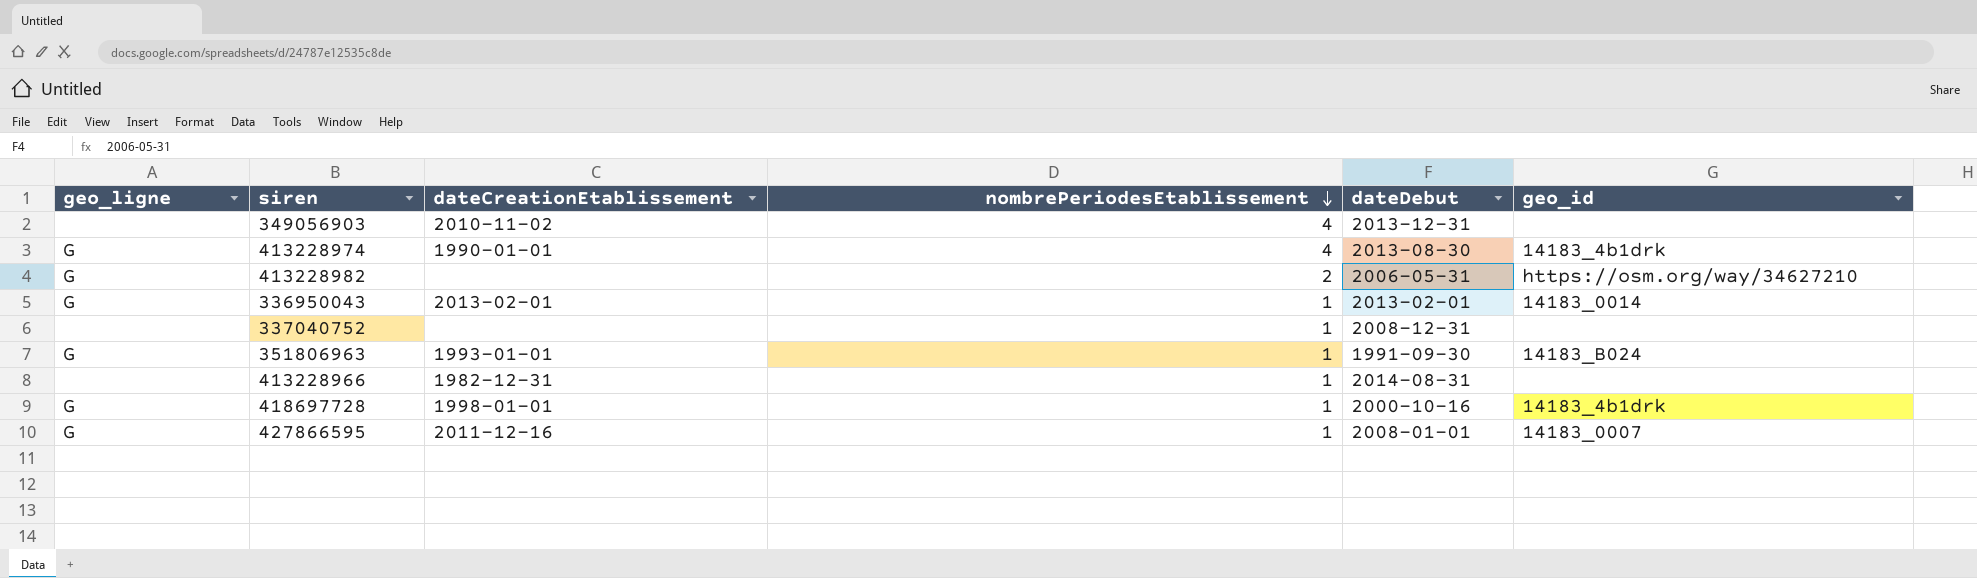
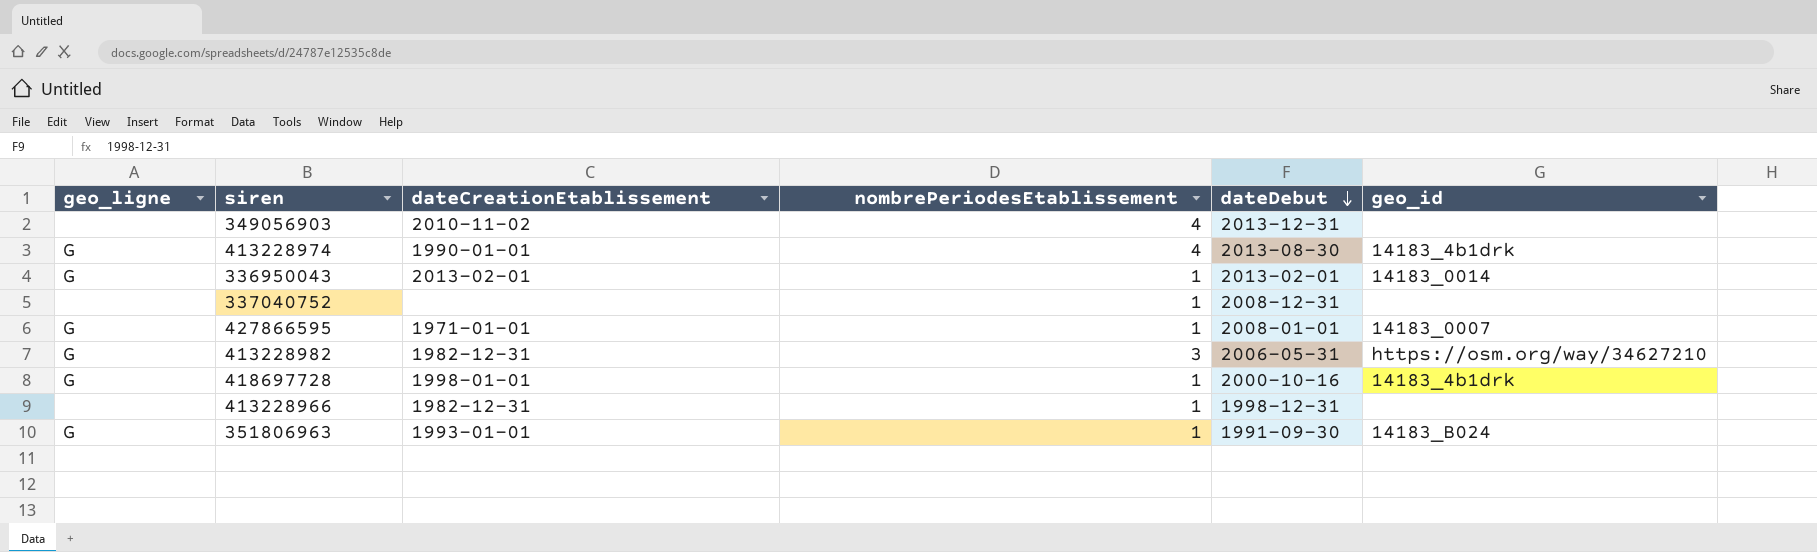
row order: nombrePeriodesEtablissement descending -> dateDebut descending
427866595 | dateCreationEtablissement: 2011-12-16 -> 1971-01-01
413228982 | dateCreationEtablissement: none -> 1982-12-31
413228982 | nombrePeriodesEtablissement: 2 -> 3
413228966 | dateDebut: 2014-08-31 -> 1998-12-31

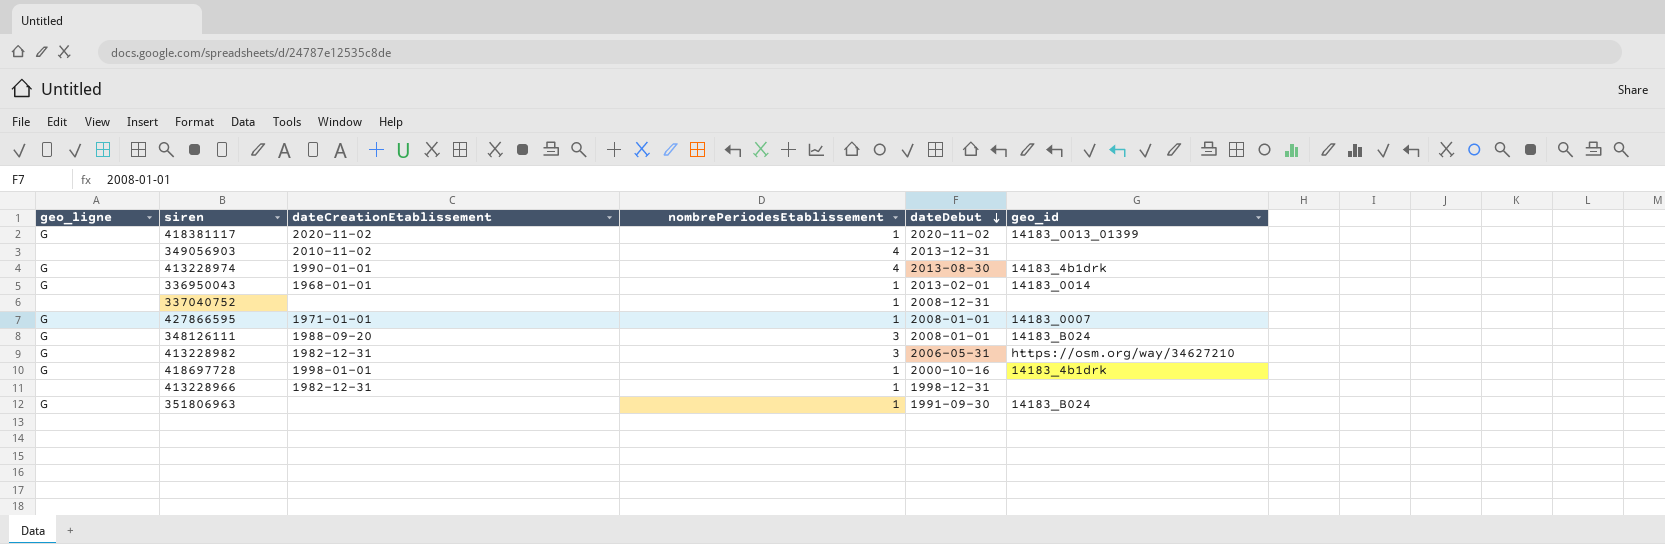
row 418381117: none -> G | 2020-11-02 | 1 | 2020-11-02 | 14183_0013_01399
336950043 | dateCreationEtablissement: 2013-02-01 -> 1968-01-01
row 348126111: none -> G | 1988-09-20 | 3 | 2008-01-01 | 14183_B024
351806963 | dateCreationEtablissement: 1993-01-01 -> none

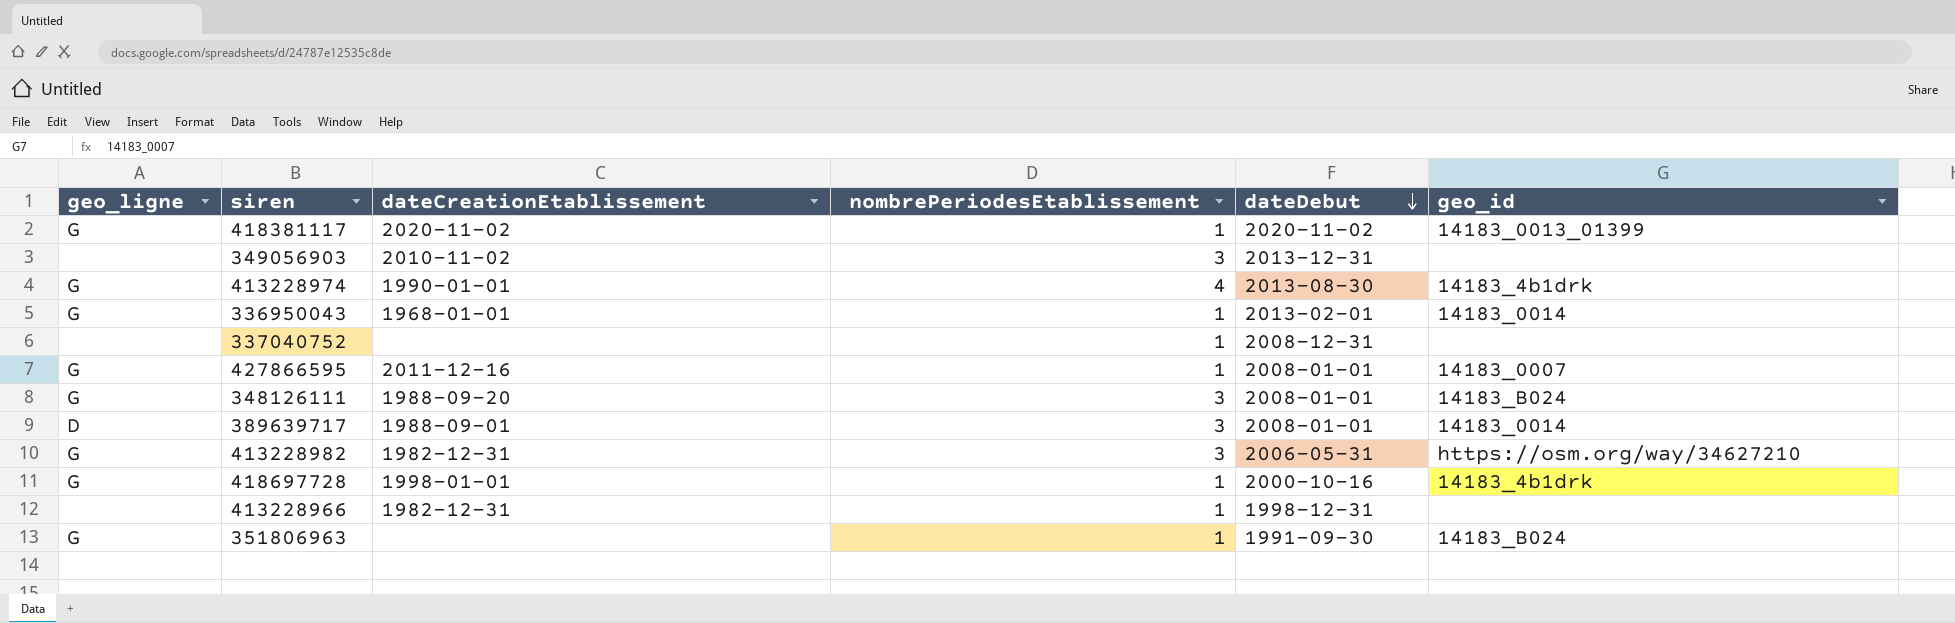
349056903 | nombrePeriodesEtablissement: 4 -> 3
427866595 | dateCreationEtablissement: 1971-01-01 -> 2011-12-16
row 389639717: none -> D | 1988-09-01 | 3 | 2008-01-01 | 14183_0014

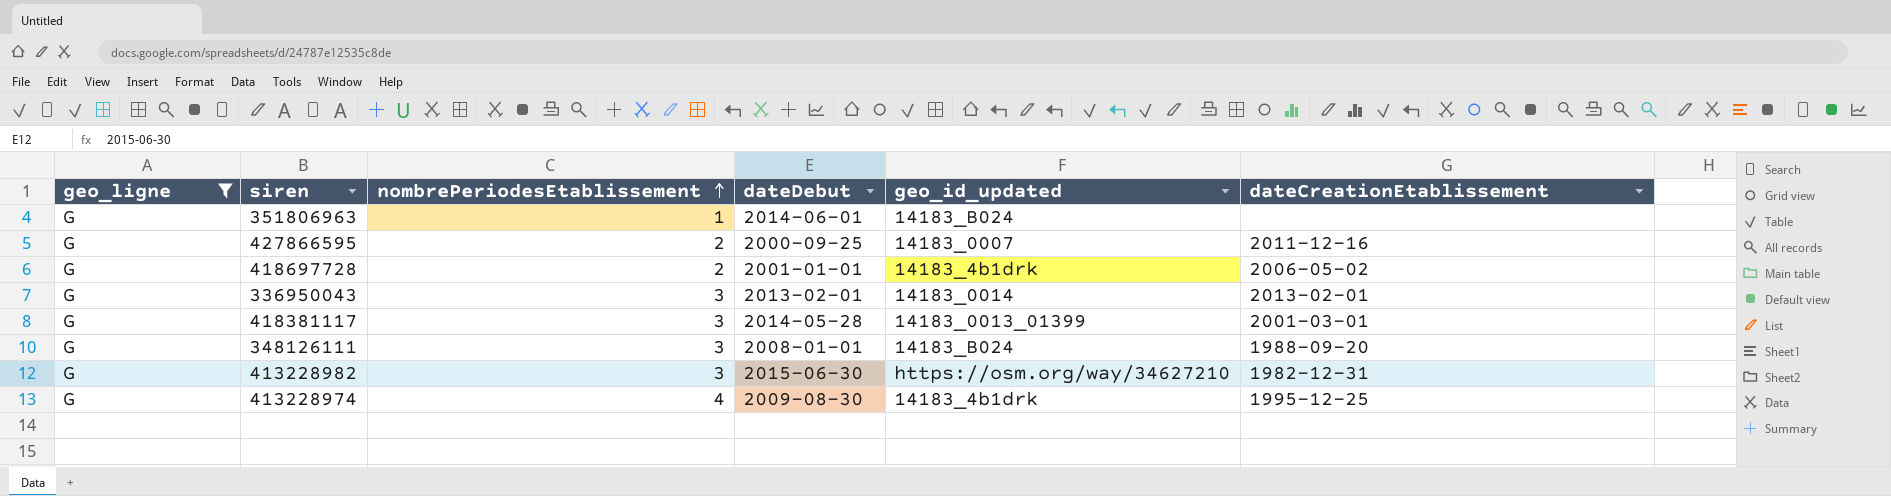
filter: none -> geo_ligne = G
row order: dateDebut descending -> nombrePeriodesEtablissement ascending
column name: geo_id -> geo_id_updated
column dateCreationEtablissement | position: 3 -> 6
351806963 | dateDebut: 1991-09-30 -> 2014-06-01
427866595 | nombrePeriodesEtablissement: 1 -> 2
427866595 | dateDebut: 2008-01-01 -> 2000-09-25
418697728 | nombrePeriodesEtablissement: 1 -> 2
418697728 | dateDebut: 2000-10-16 -> 2001-01-01
418697728 | dateCreationEtablissement: 1998-01-01 -> 2006-05-02
336950043 | nombrePeriodesEtablissement: 1 -> 3
336950043 | dateCreationEtablissement: 1968-01-01 -> 2013-02-01
418381117 | nombrePeriodesEtablissement: 1 -> 3
418381117 | dateDebut: 2020-11-02 -> 2014-05-28
418381117 | dateCreationEtablissement: 2020-11-02 -> 2001-03-01
413228982 | dateDebut: 2006-05-31 -> 2015-06-30
413228974 | dateDebut: 2013-08-30 -> 2009-08-30
413228974 | dateCreationEtablissement: 1990-01-01 -> 1995-12-25

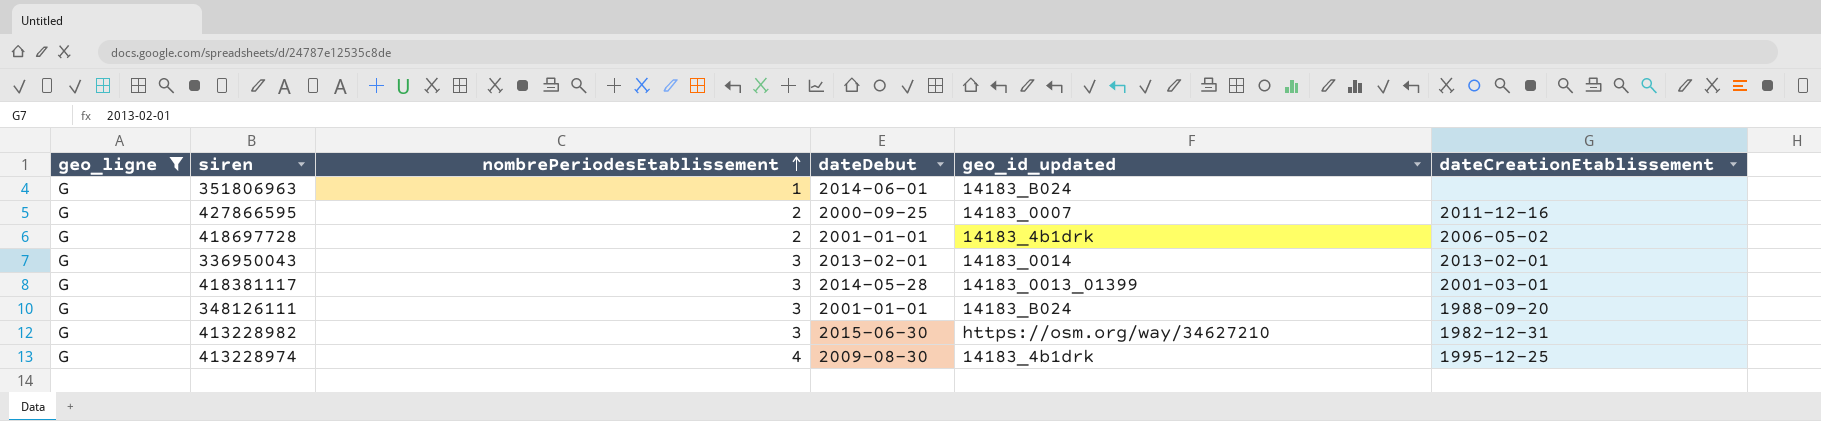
348126111 | dateDebut: 2008-01-01 -> 2001-01-01

